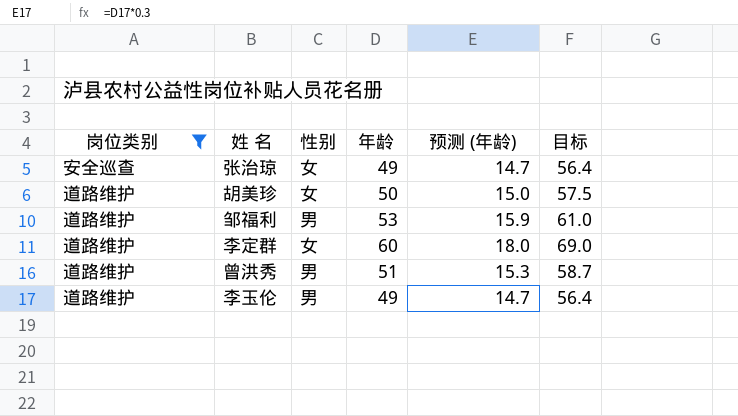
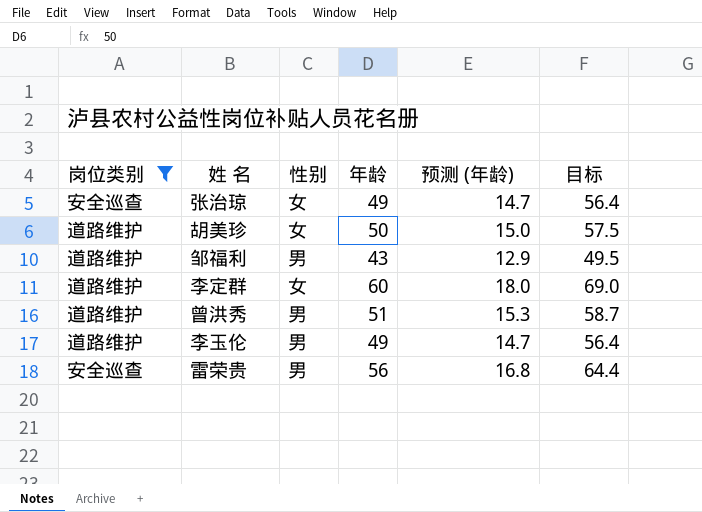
邹福利 | 年龄: 53 -> 43
邹福利 | 预测 (年龄): 15.9 -> 12.9
邹福利 | 目标: 61.0 -> 49.5
row 雷荣贵: none -> 安全巡查 | 男 | 56 | 16.8 | 64.4

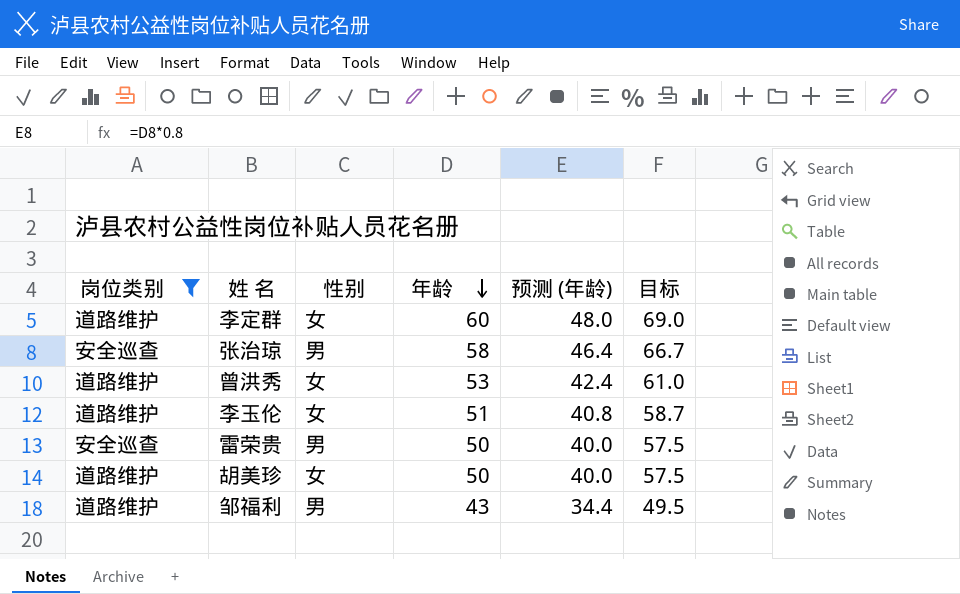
row order: none -> 年龄 descending
column 预测 (年龄) | formula: [年龄] * 0.3 -> [年龄] * 0.8
张治琼 | 性别: 女 -> 男
张治琼 | 年龄: 49 -> 58
张治琼 | 目标: 56.4 -> 66.7
曾洪秀 | 性别: 男 -> 女
曾洪秀 | 年龄: 51 -> 53
曾洪秀 | 目标: 58.7 -> 61.0
李玉伦 | 性别: 男 -> 女
李玉伦 | 年龄: 49 -> 51
李玉伦 | 目标: 56.4 -> 58.7
雷荣贵 | 年龄: 56 -> 50
雷荣贵 | 目标: 64.4 -> 57.5

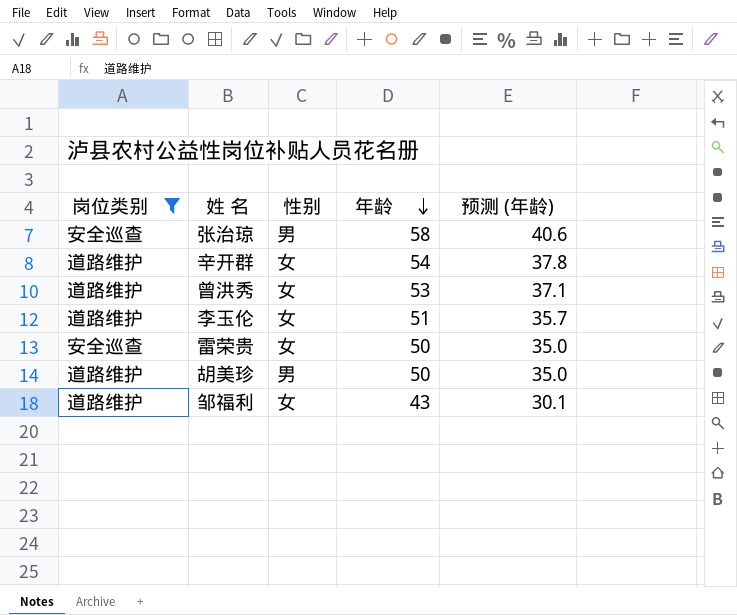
column 目标 | formula: [年龄] * 1.15 -> none
column 预测 (年龄) | formula: [年龄] * 0.8 -> [年龄] * 0.7
row 李定群: 道路维护 | 女 | 60 | 48.0 | 69.0 -> none
row 辛开群: none -> 道路维护 | 女 | 54 | 37.8
雷荣贵 | 性别: 男 -> 女
胡美珍 | 性别: 女 -> 男
邹福利 | 性别: 男 -> 女

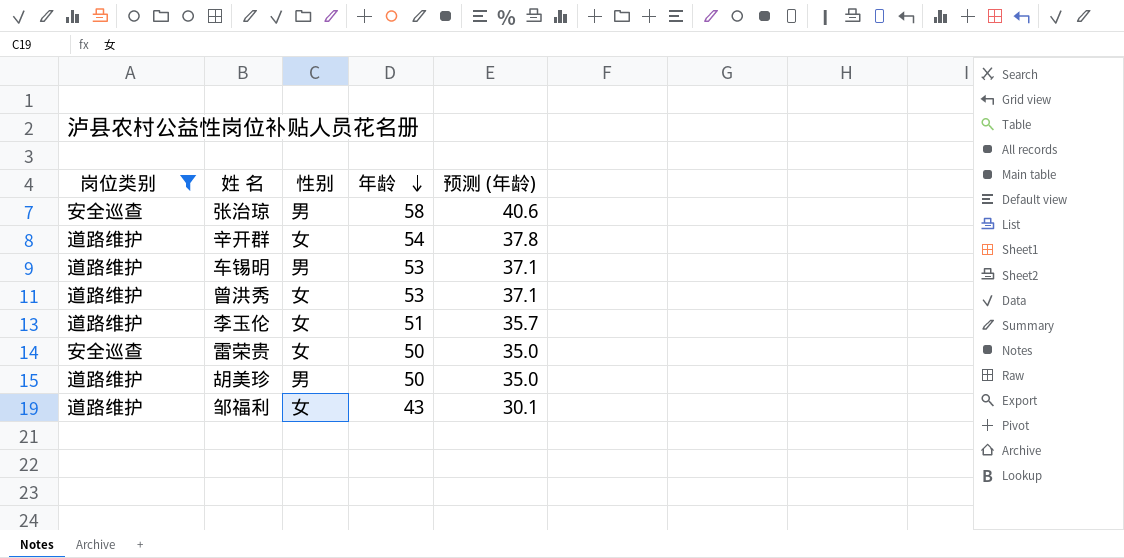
row 车锡明: none -> 道路维护 | 男 | 53 | 37.1

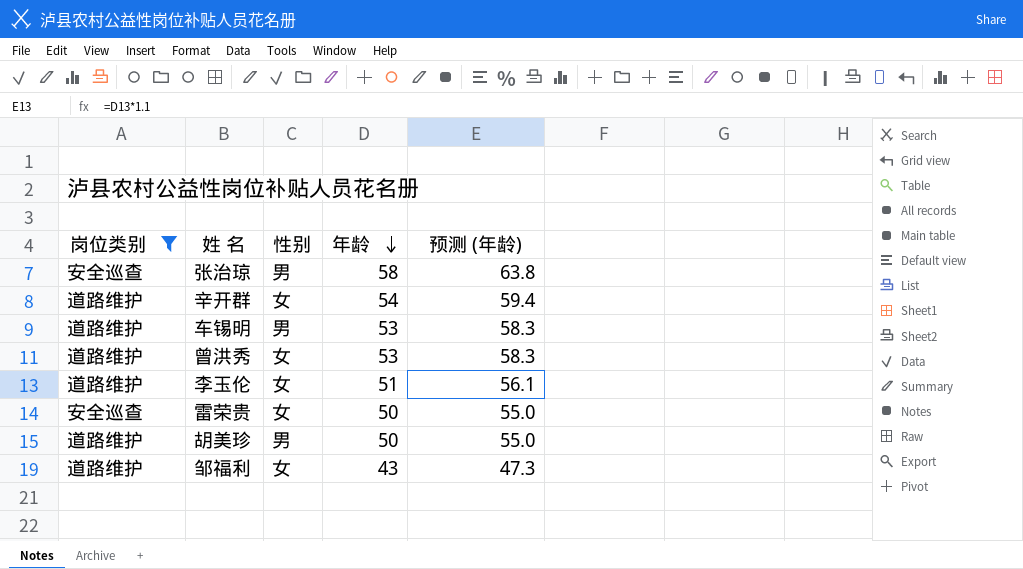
column 预测 (年龄) | formula: [年龄] * 0.7 -> [年龄] * 1.1

